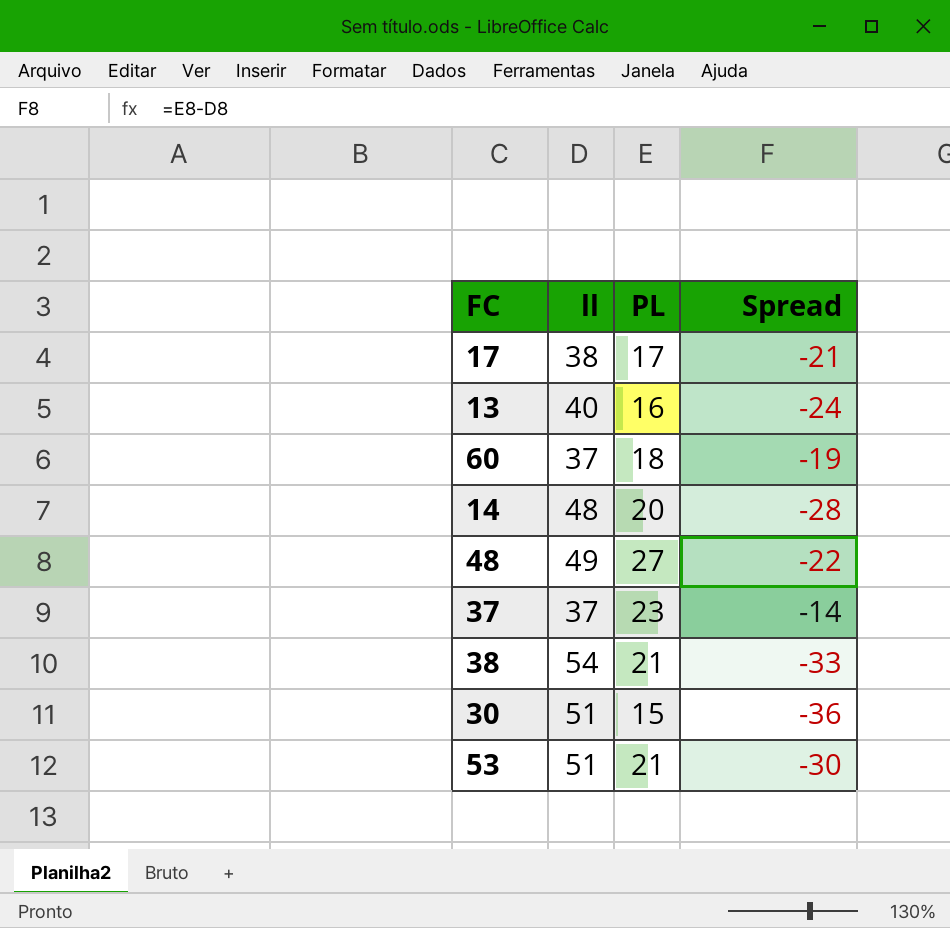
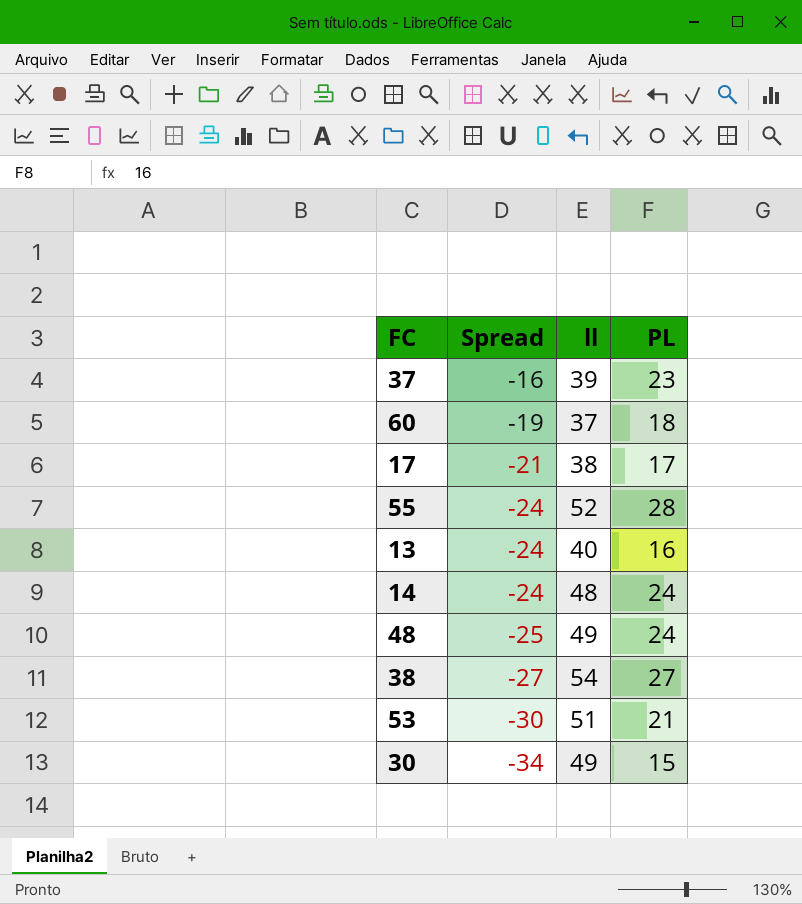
row order: none -> Spread descending
column Spread | position: 4 -> 2
37 | Spread: -14 -> -16
37 | ll: 37 -> 39
row 55: none -> -24 | 52 | 28
14 | Spread: -28 -> -24
14 | PL: 20 -> 24
48 | Spread: -22 -> -25
48 | PL: 27 -> 24
38 | Spread: -33 -> -27
38 | PL: 21 -> 27
30 | Spread: -36 -> -34
30 | ll: 51 -> 49

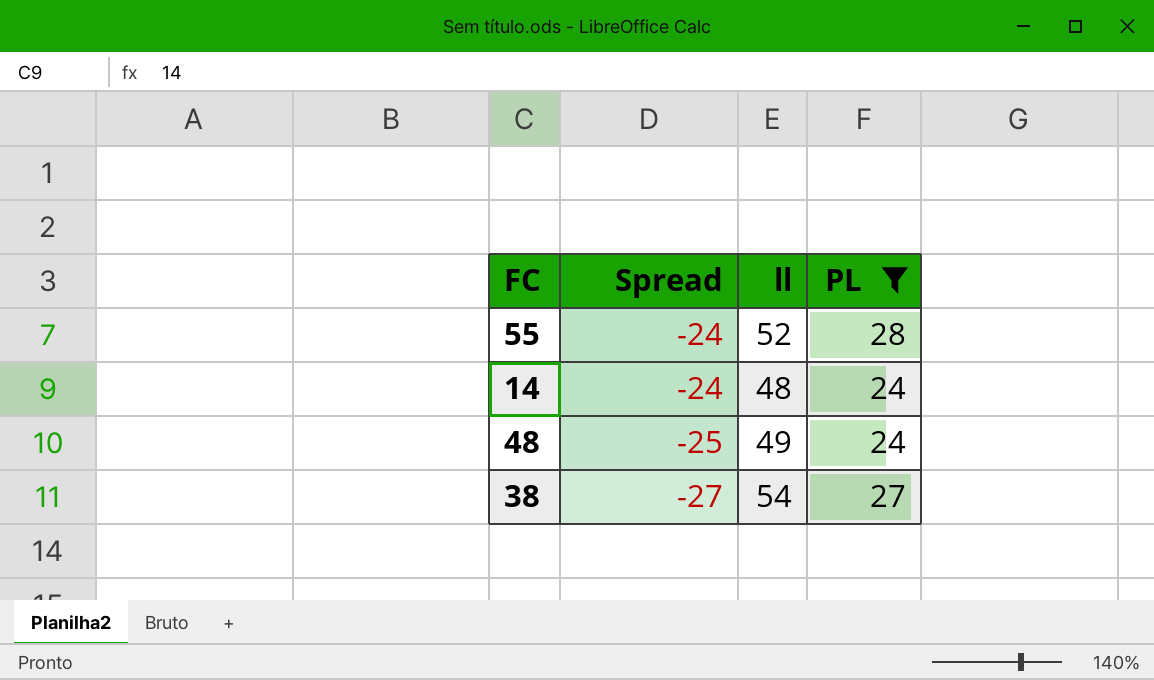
filter: none -> PL >= 24

